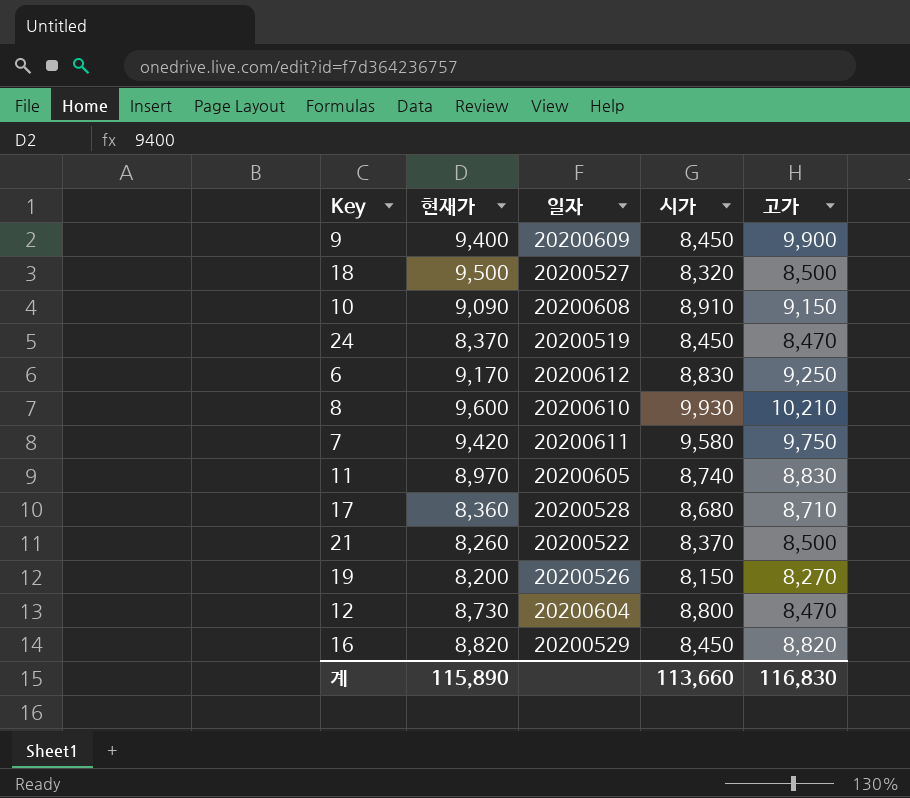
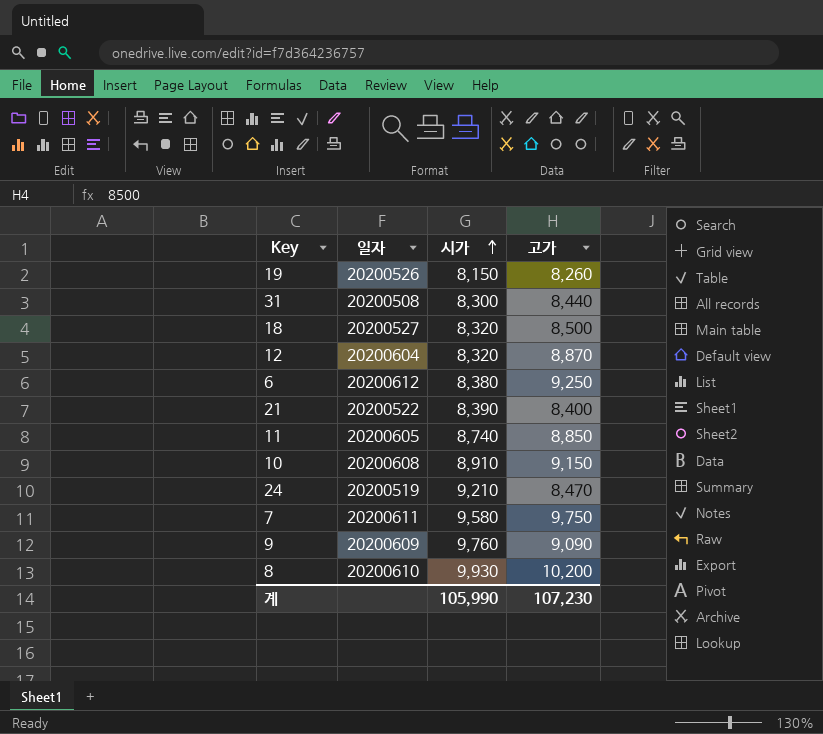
row order: none -> 시가 ascending
column 현재가 | position: 2 -> none
row 17: 8,360 | 20200528 | 8,680 | 8,710 -> none
row 16: 8,820 | 20200529 | 8,450 | 8,820 -> none
19 | 고가: 8,270 -> 8,260
row 31: none -> 20200508 | 8,300 | 8,440
12 | 시가: 8,800 -> 8,320
12 | 고가: 8,470 -> 8,870
6 | 시가: 8,830 -> 8,380
21 | 시가: 8,370 -> 8,390
21 | 고가: 8,500 -> 8,400
11 | 고가: 8,830 -> 8,850
24 | 시가: 8,450 -> 9,210
9 | 시가: 8,450 -> 9,760
9 | 고가: 9,900 -> 9,090
8 | 고가: 10,210 -> 10,200
계 | 시가: 113,660 -> 105,990
계 | 고가: 116,830 -> 107,230

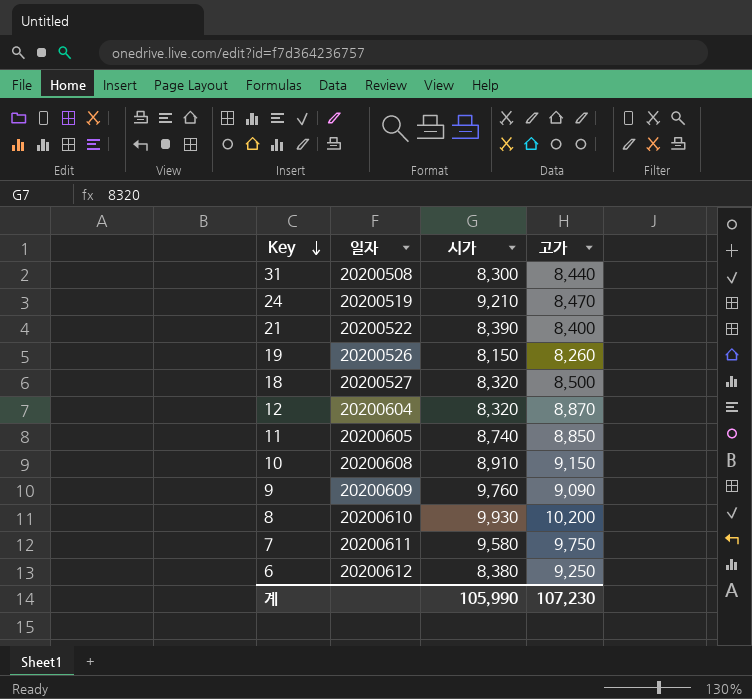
row order: 시가 ascending -> Key descending

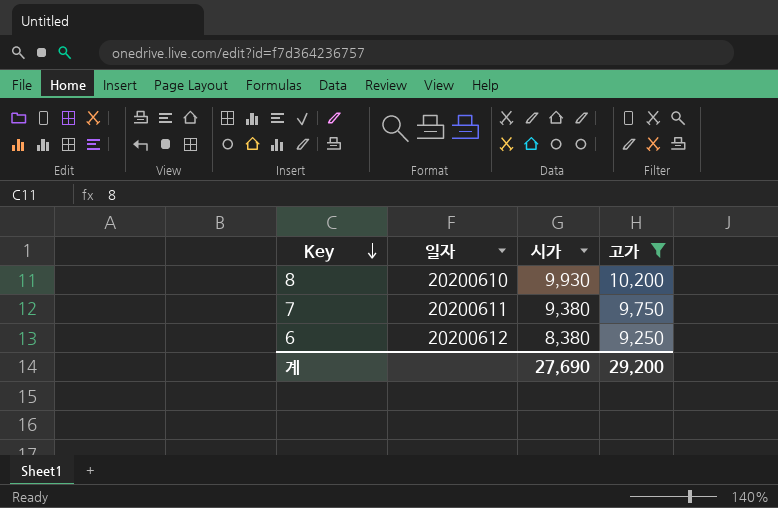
filter: none -> 고가 >= 9,250
7 | 시가: 9,580 -> 9,380
계 | 시가: 105,990 -> 27,690
계 | 고가: 107,230 -> 29,200

